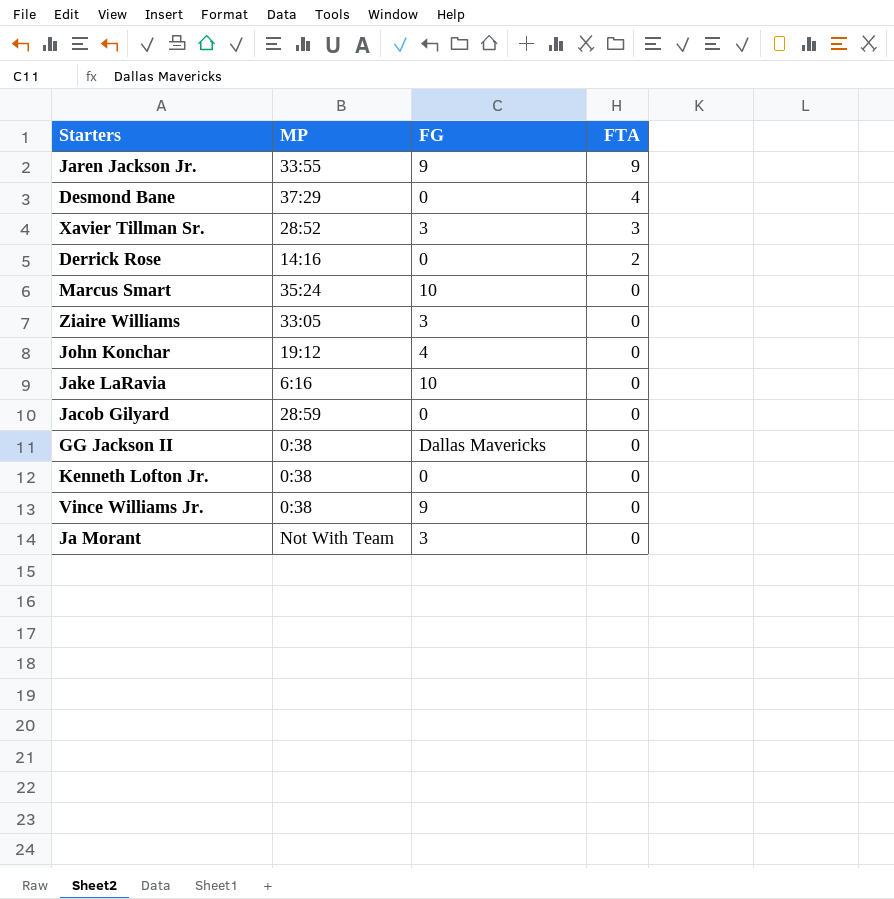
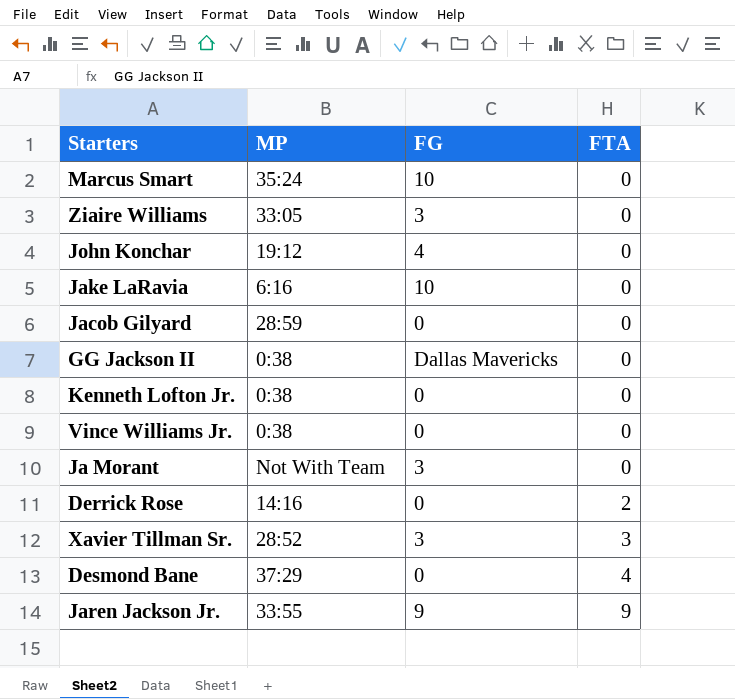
row order: FTA descending -> FTA ascending
Vince Williams Jr. | FG: 9 -> 0

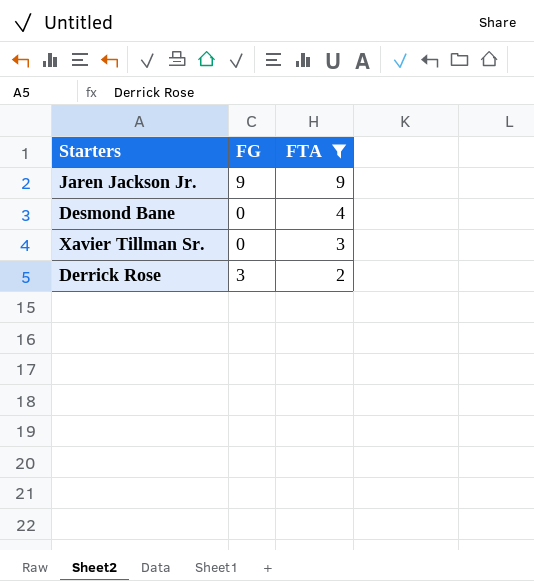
filter: none -> FTA != 0
row order: FTA ascending -> FTA descending
column MP | position: 2 -> none
Xavier Tillman Sr. | FG: 3 -> 0
Derrick Rose | FG: 0 -> 3

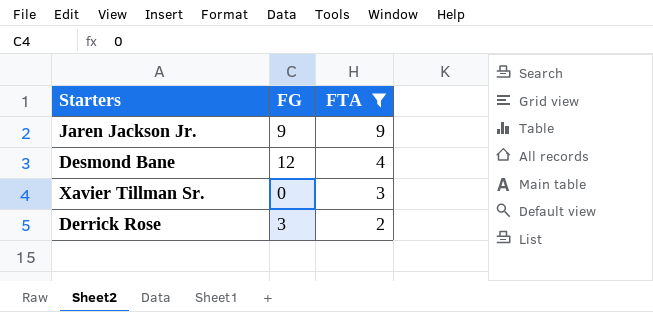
Desmond Bane | FG: 0 -> 12

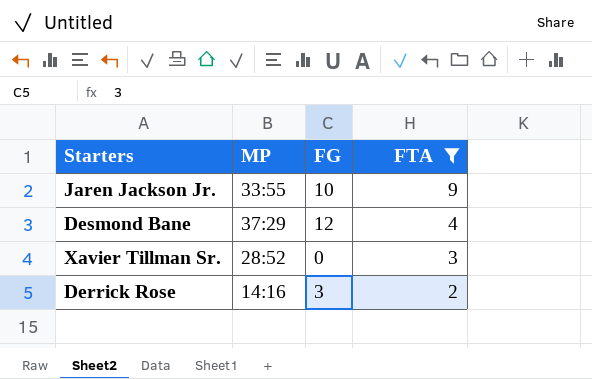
column MP | position: none -> 2
Jaren Jackson Jr. | FG: 9 -> 10

